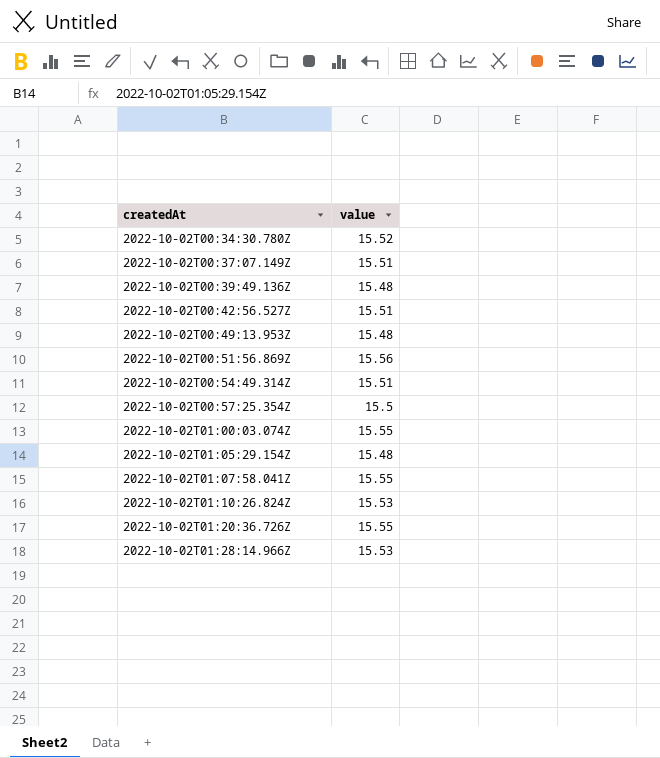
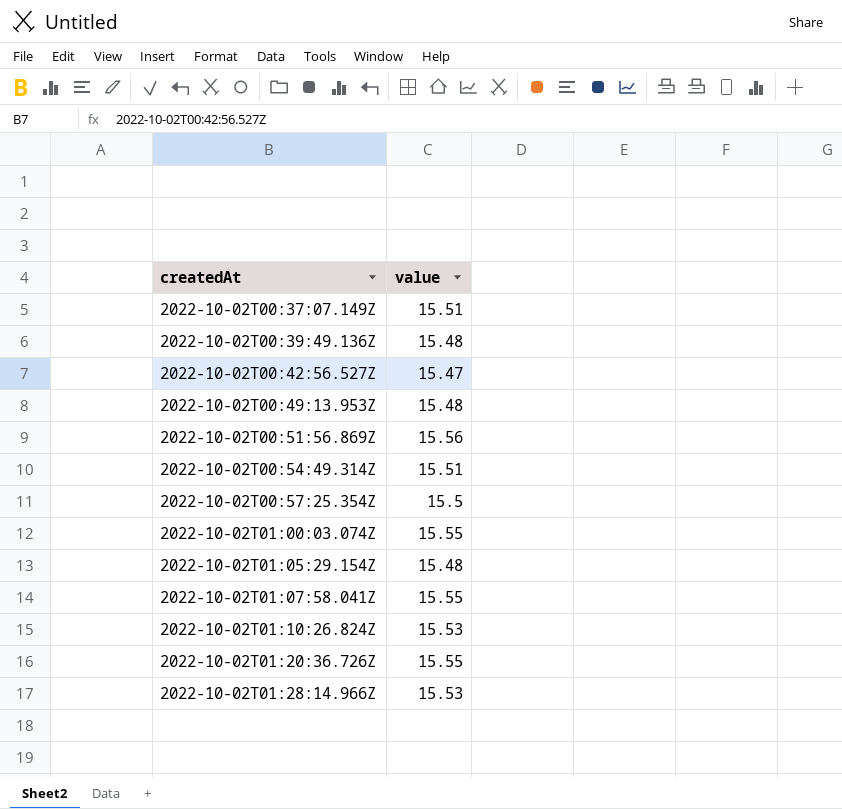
row 2022-10-02T00:34:30.780Z: 15.52 -> none
2022-10-02T00:42:56.527Z | value: 15.51 -> 15.47

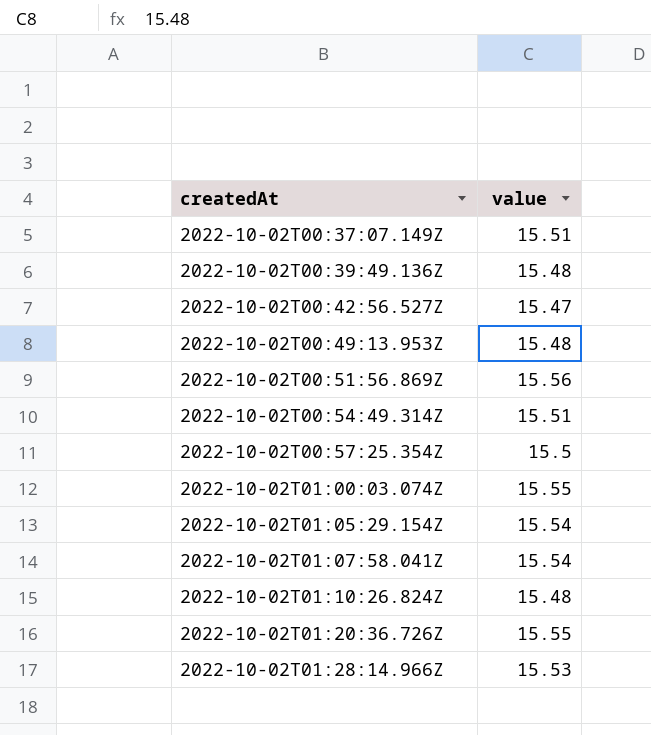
2022-10-02T01:05:29.154Z | value: 15.48 -> 15.54
2022-10-02T01:07:58.041Z | value: 15.55 -> 15.54
2022-10-02T01:10:26.824Z | value: 15.53 -> 15.48

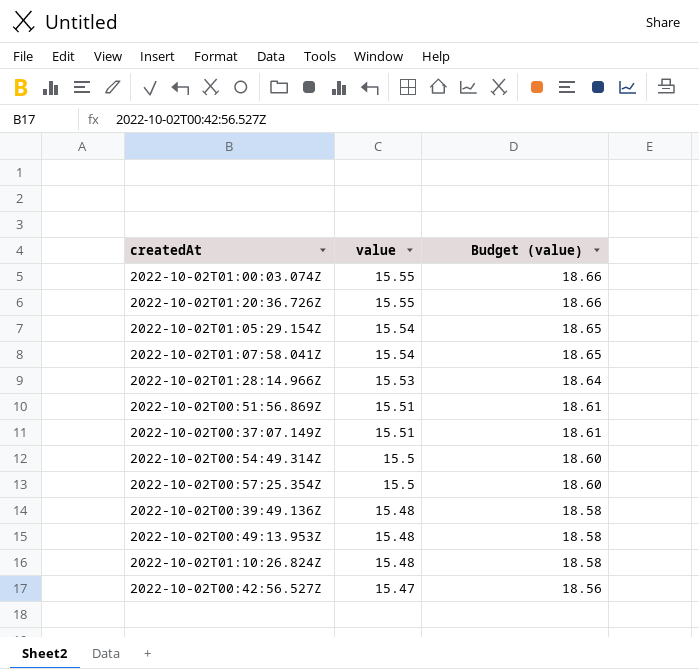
row order: createdAt ascending -> value descending
column Budget (value) | formula: none -> [value] * 1.2
2022-10-02T00:51:56.869Z | value: 15.56 -> 15.51
2022-10-02T00:54:49.314Z | value: 15.51 -> 15.5

